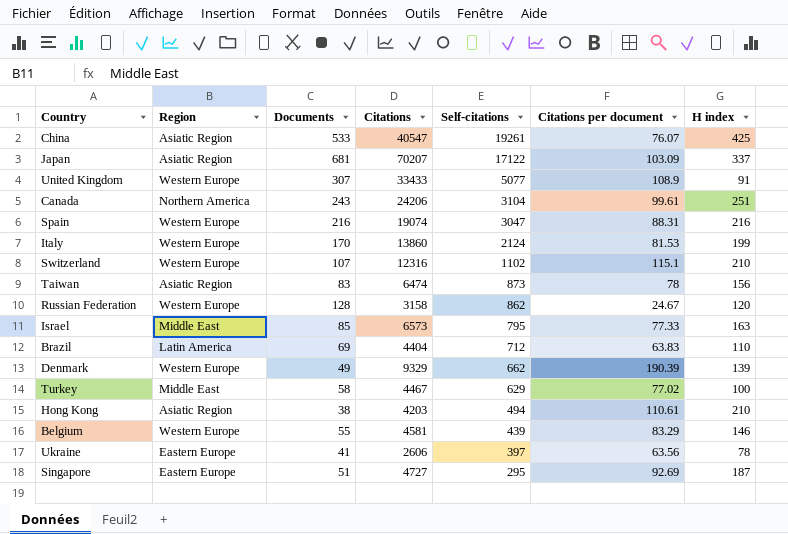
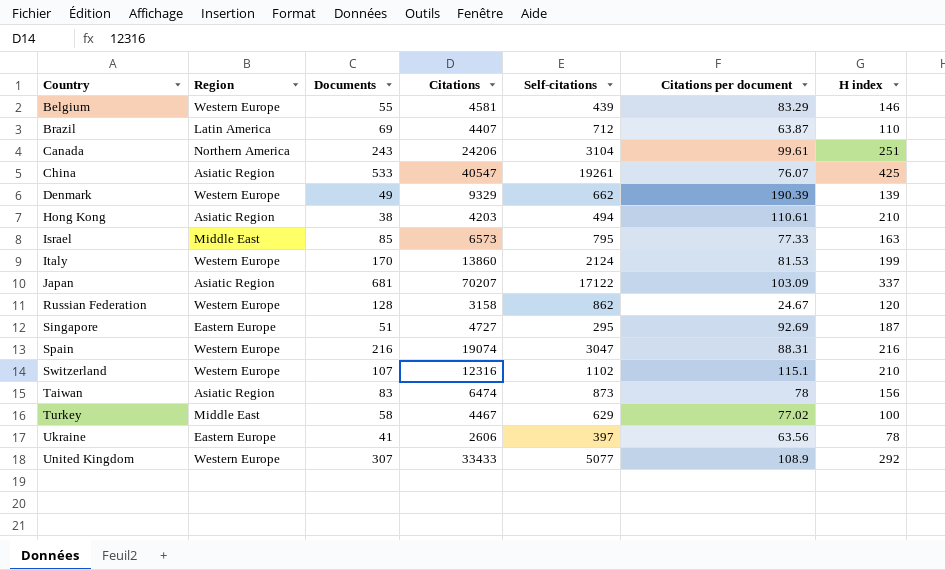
row order: Self-citations descending -> Country ascending
Brazil | Citations: 4404 -> 4407
Brazil | Citations per document: 63.83 -> 63.87
United Kingdom | H index: 91 -> 292

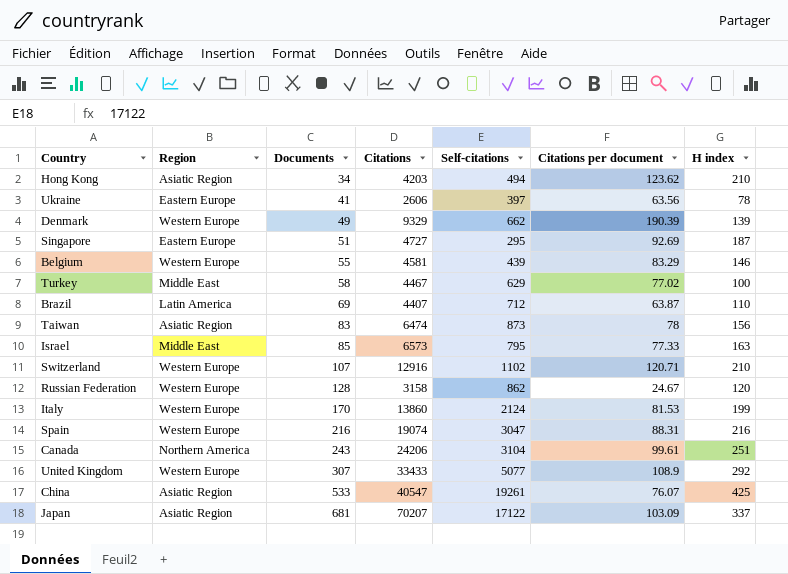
row order: Country ascending -> Documents ascending
Hong Kong | Documents: 38 -> 34
Hong Kong | Citations per document: 110.61 -> 123.62
Switzerland | Citations: 12316 -> 12916
Switzerland | Citations per document: 115.1 -> 120.71

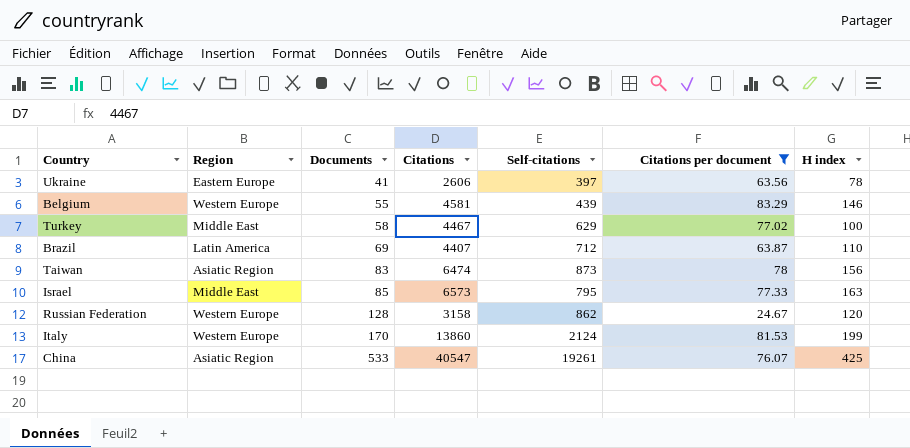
filter: none -> Citations per document <= 83.29

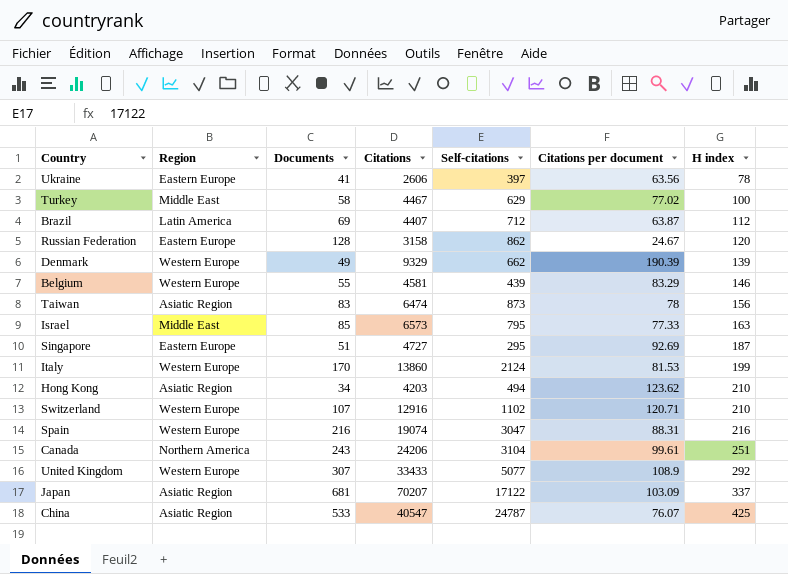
filter: Citations per document <= 83.29 -> none
row order: Documents ascending -> H index ascending
Brazil | H index: 110 -> 112
Russian Federation | Region: Western Europe -> Eastern Europe
China | Self-citations: 19261 -> 24787

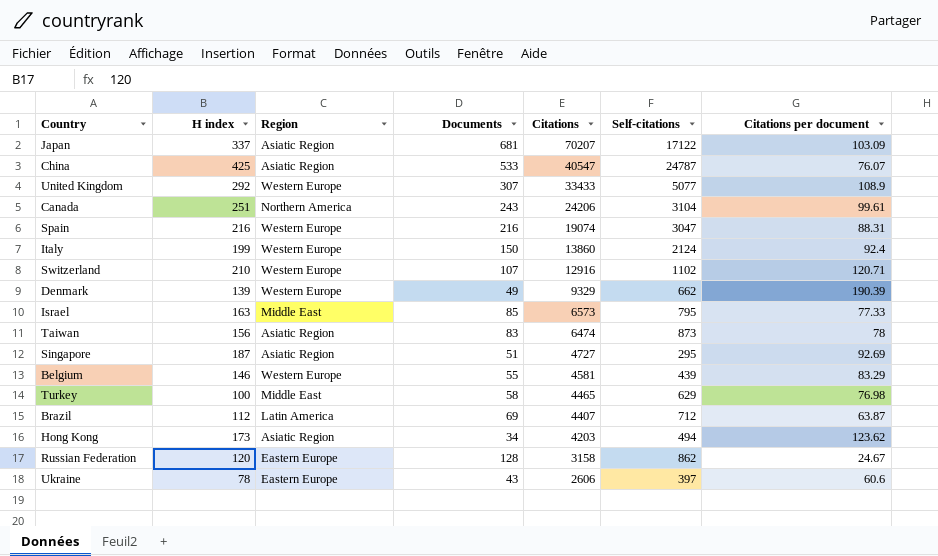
row order: H index ascending -> Citations descending
column H index | position: 7 -> 2
Italy | Documents: 170 -> 150
Italy | Citations per document: 81.53 -> 92.4
Singapore | Region: Eastern Europe -> Asiatic Region
Turkey | Citations: 4467 -> 4465
Turkey | Citations per document: 77.02 -> 76.98
Hong Kong | H index: 210 -> 173
Ukraine | Documents: 41 -> 43
Ukraine | Citations per document: 63.56 -> 60.6

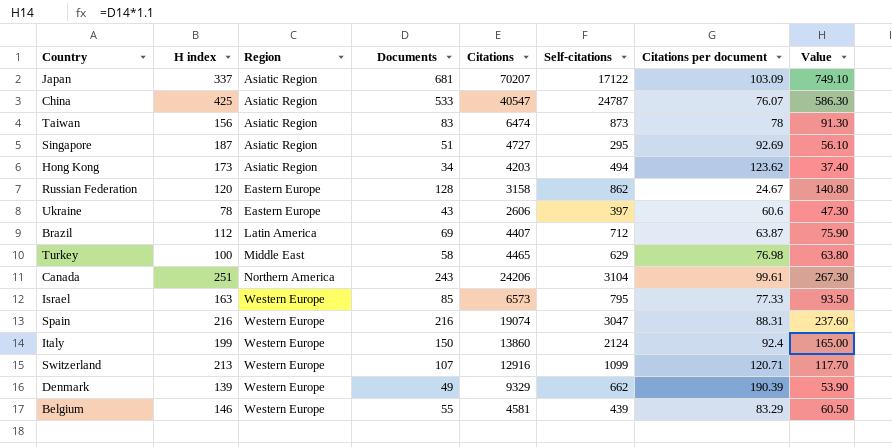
row order: Citations descending -> Region ascending
column Value | formula: none -> [Documents] * 1.1
row United Kingdom: 292 | Western Europe | 307 | 33433 | 5077 | 108.9 -> none
Israel | Region: Middle East -> Western Europe
Switzerland | H index: 210 -> 213
Switzerland | Self-citations: 1102 -> 1099

